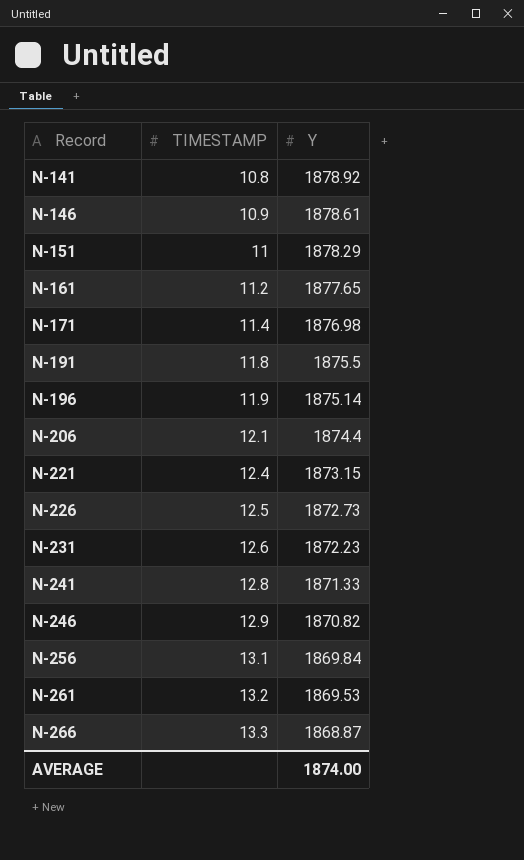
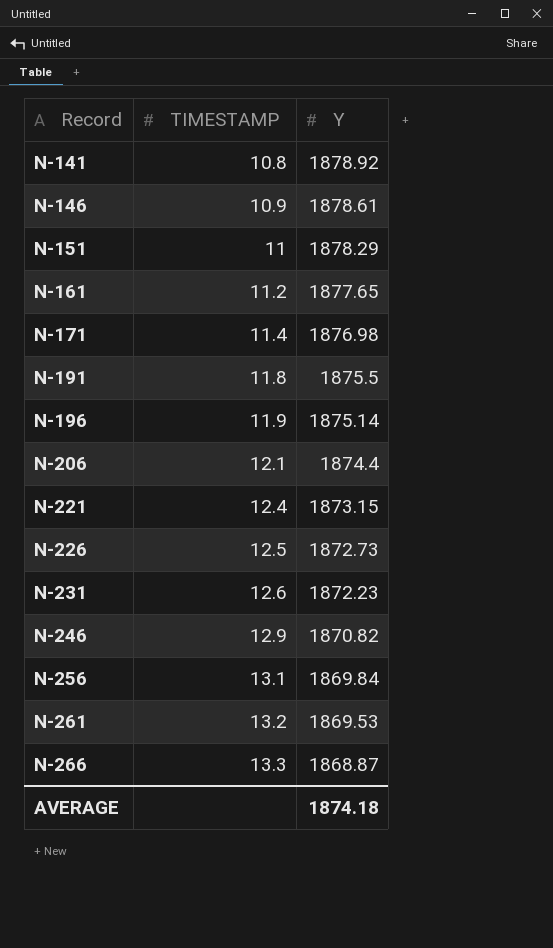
row N-241: 12.8 | 1871.33 -> none
AVERAGE | Y: 1874.00 -> 1874.18

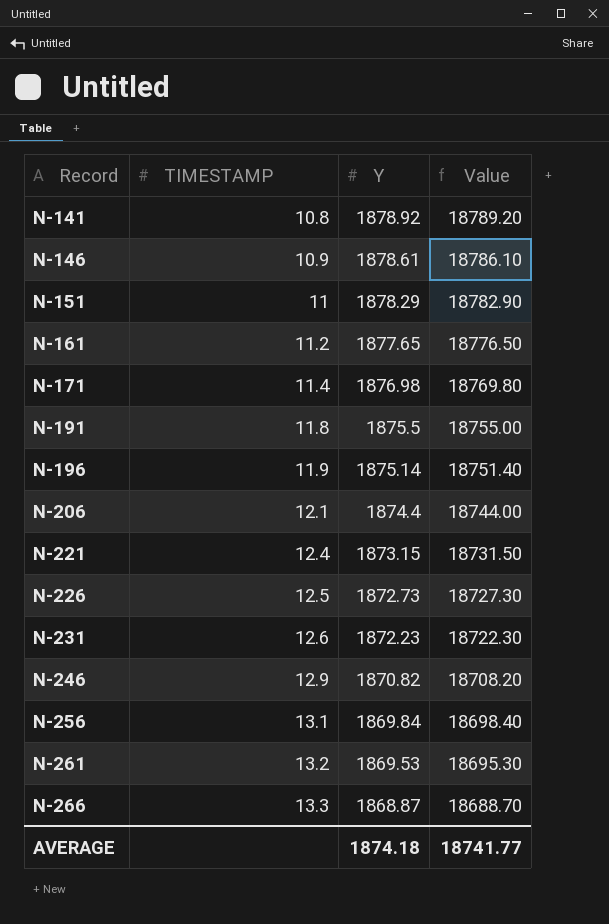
column Value | formula: none -> [Y] * 10

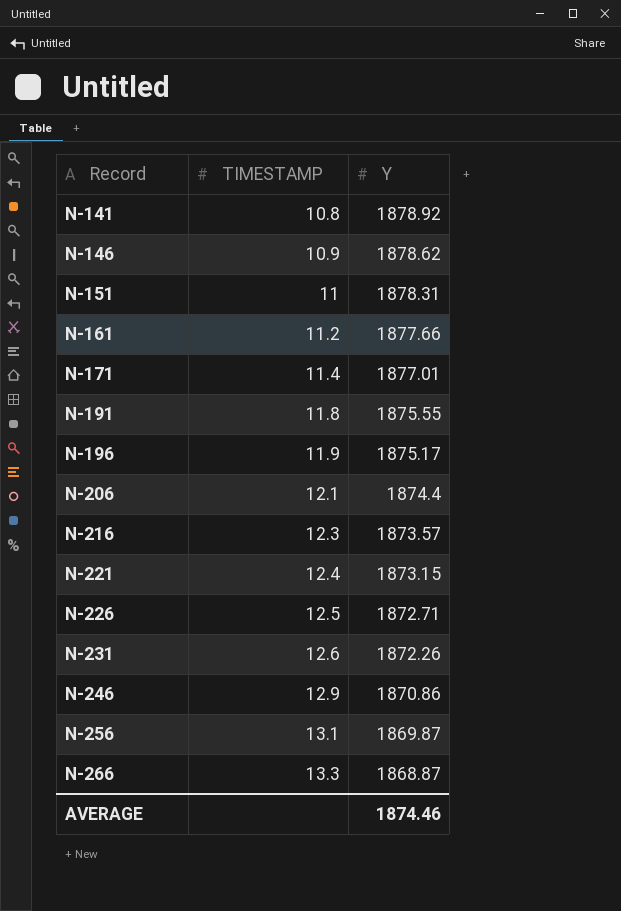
column Value | formula: [Y] * 10 -> none
row N-261: 13.2 | 1869.53 | 18695.30 -> none
N-146 | Y: 1878.61 -> 1878.62
N-151 | Y: 1878.29 -> 1878.31
N-161 | Y: 1877.65 -> 1877.66
N-171 | Y: 1876.98 -> 1877.01
N-191 | Y: 1875.5 -> 1875.55
N-196 | Y: 1875.14 -> 1875.17
row N-216: none -> 12.3 | 1873.57
N-226 | Y: 1872.73 -> 1872.71
N-231 | Y: 1872.23 -> 1872.26
N-246 | Y: 1870.82 -> 1870.86
N-256 | Y: 1869.84 -> 1869.87
AVERAGE | Y: 1874.18 -> 1874.46

